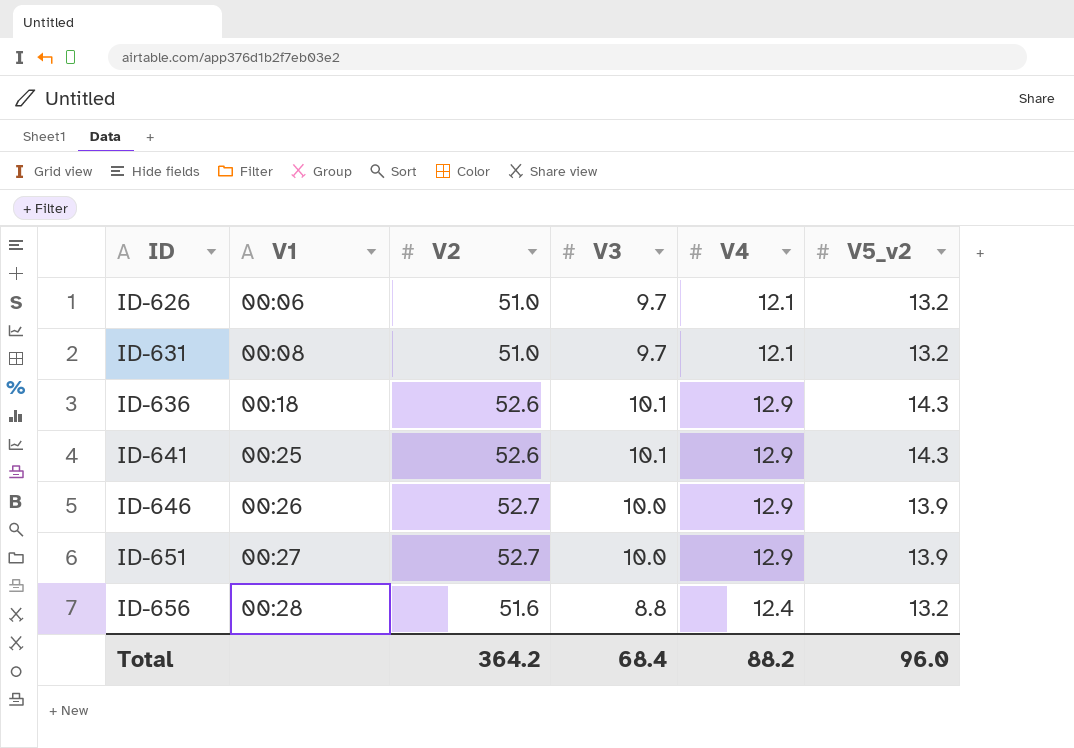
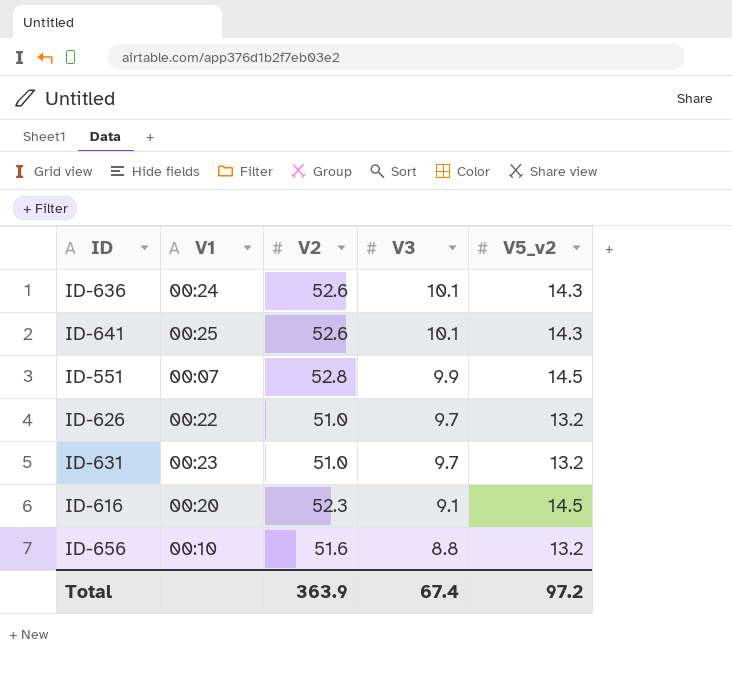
row order: ID ascending -> V3 descending
column V4 | position: 5 -> none
row ID-646: 00:26 | 52.7 | 10.0 | 12.9 | 13.9 -> none
row ID-651: 00:27 | 52.7 | 10.0 | 12.9 | 13.9 -> none
ID-636 | V1: 00:18 -> 00:24
row ID-551: none -> 00:07 | 52.8 | 9.9 | 14.5
ID-626 | V1: 00:06 -> 00:22
ID-631 | V1: 00:08 -> 00:23
row ID-616: none -> 00:20 | 52.3 | 9.1 | 14.5
ID-656 | V1: 00:28 -> 00:10
Total | V2: 364.2 -> 363.9
Total | V3: 68.4 -> 67.4
Total | V5_v2: 96.0 -> 97.2

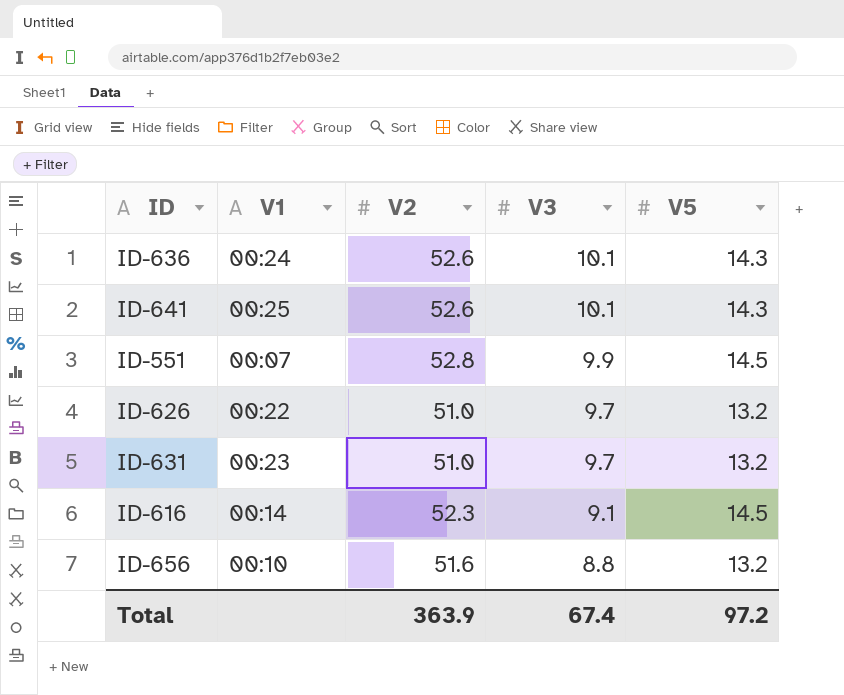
column name: V5_v2 -> V5
ID-616 | V1: 00:20 -> 00:14

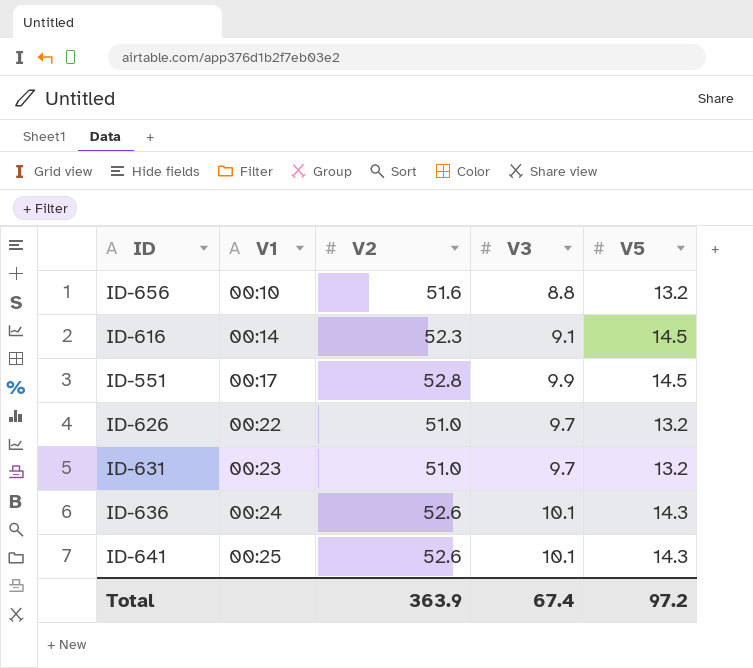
row order: V3 descending -> V1 ascending
ID-551 | V1: 00:07 -> 00:17

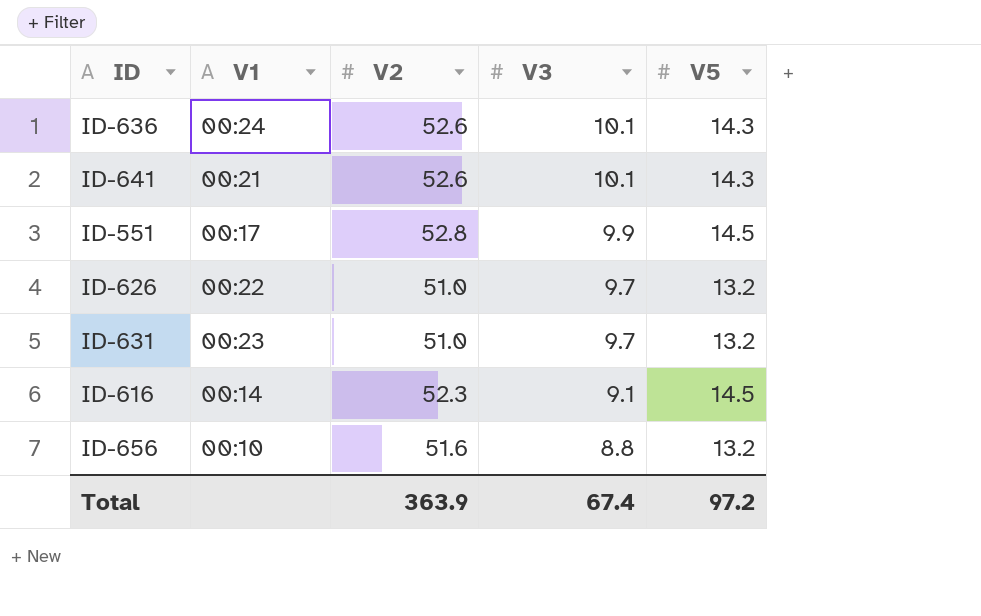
row order: V1 ascending -> V3 descending
ID-641 | V1: 00:25 -> 00:21

